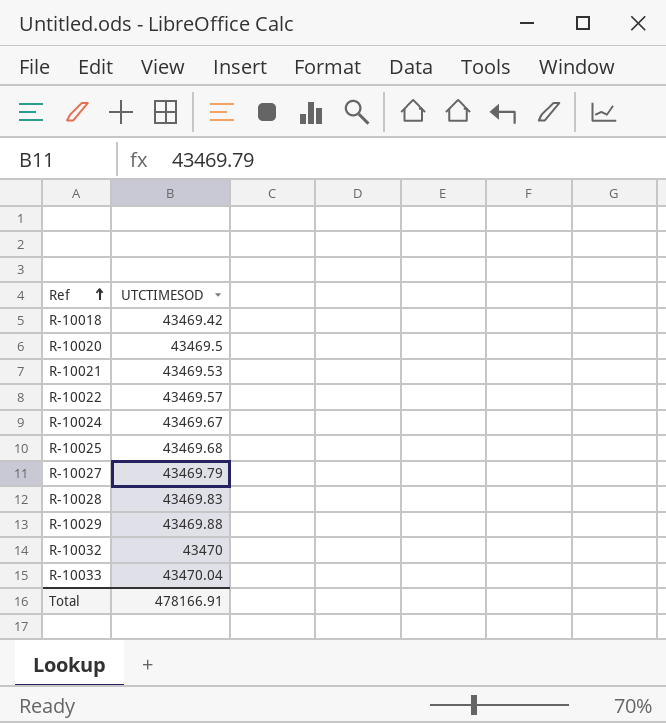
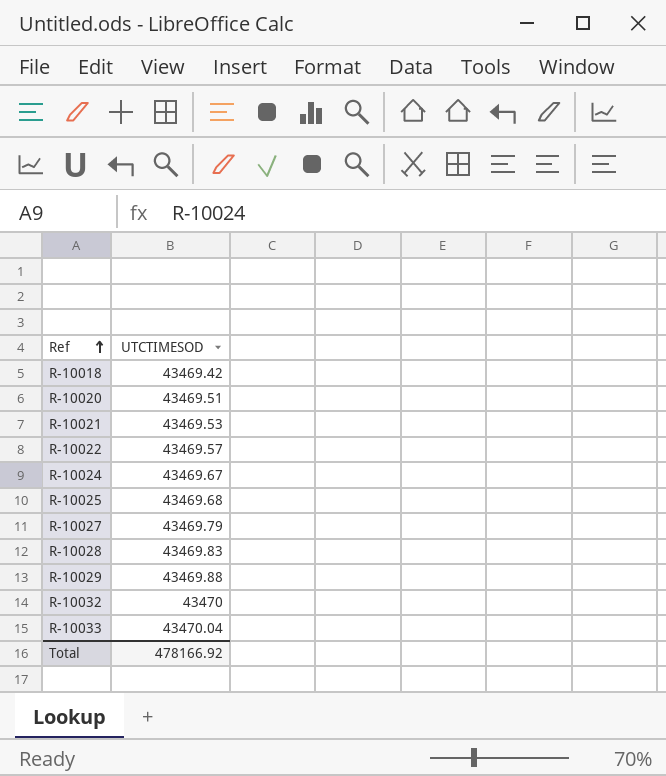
R-10020 | UTCTIMESOD: 43469.5 -> 43469.51
Total | UTCTIMESOD: 478166.91 -> 478166.92

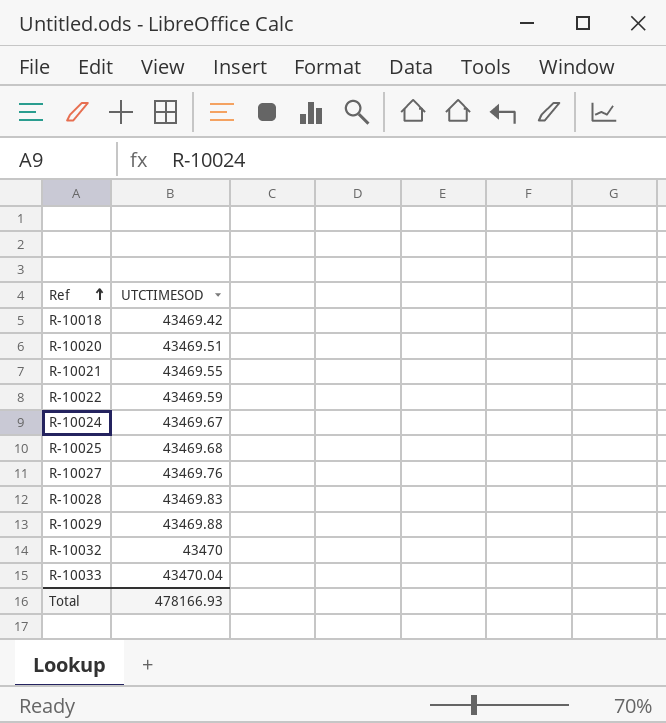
R-10021 | UTCTIMESOD: 43469.53 -> 43469.55
R-10022 | UTCTIMESOD: 43469.57 -> 43469.59
R-10027 | UTCTIMESOD: 43469.79 -> 43469.76
Total | UTCTIMESOD: 478166.92 -> 478166.93

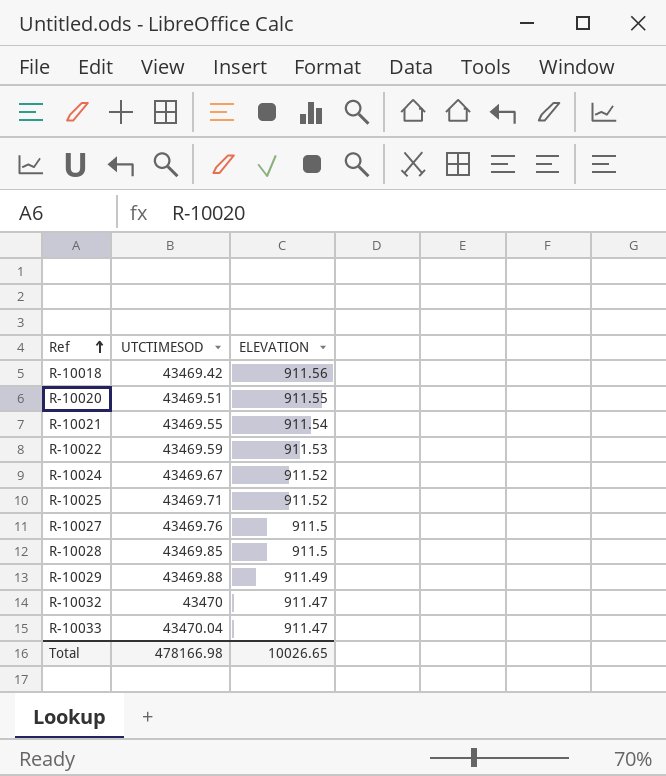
column ELEVATION | position: none -> 3
R-10025 | UTCTIMESOD: 43469.68 -> 43469.71
R-10028 | UTCTIMESOD: 43469.83 -> 43469.85
Total | UTCTIMESOD: 478166.93 -> 478166.98

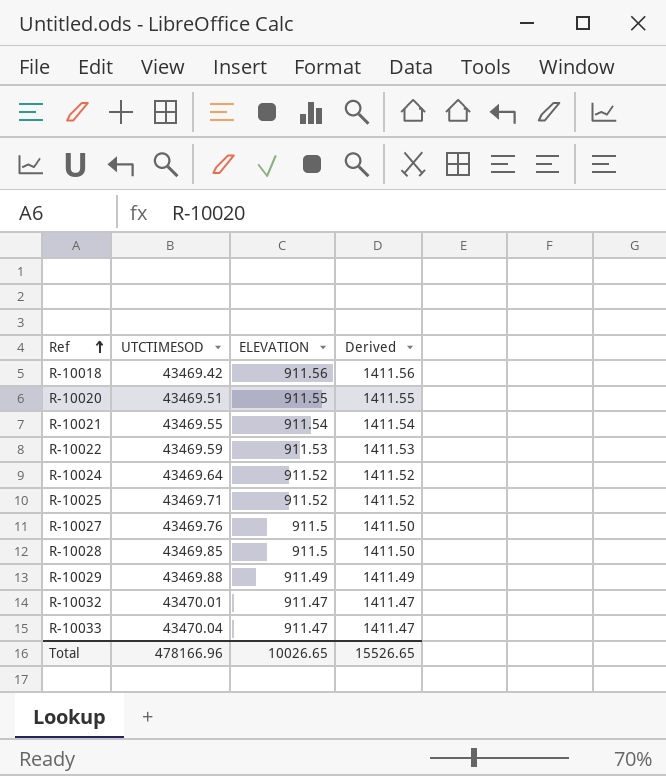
column Derived | formula: none -> [ELEVATION] + 500
R-10024 | UTCTIMESOD: 43469.67 -> 43469.64
R-10032 | UTCTIMESOD: 43470 -> 43470.01
Total | UTCTIMESOD: 478166.98 -> 478166.96

